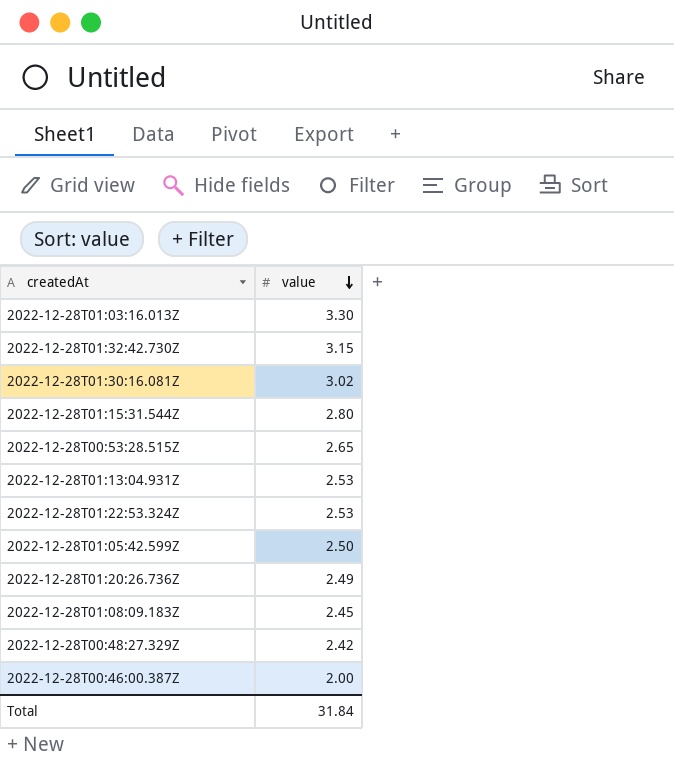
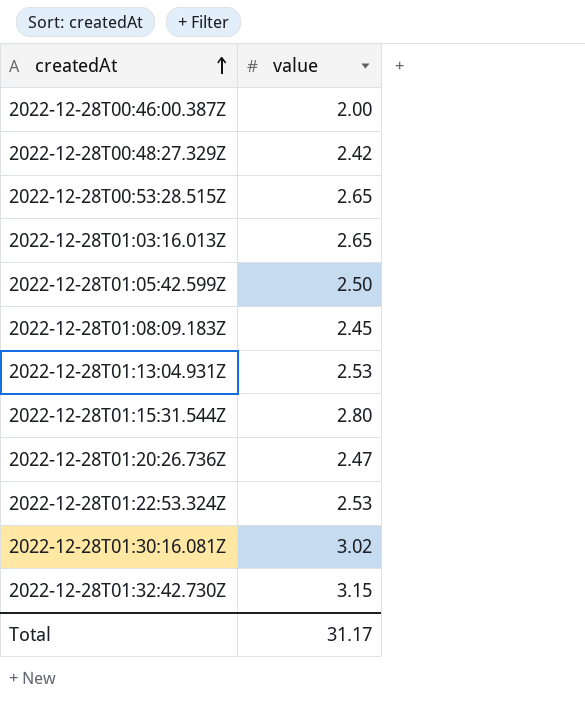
row order: value descending -> createdAt ascending
2022-12-28T01:03:16.013Z | value: 3.30 -> 2.65
2022-12-28T01:20:26.736Z | value: 2.49 -> 2.47
Total | value: 31.84 -> 31.17

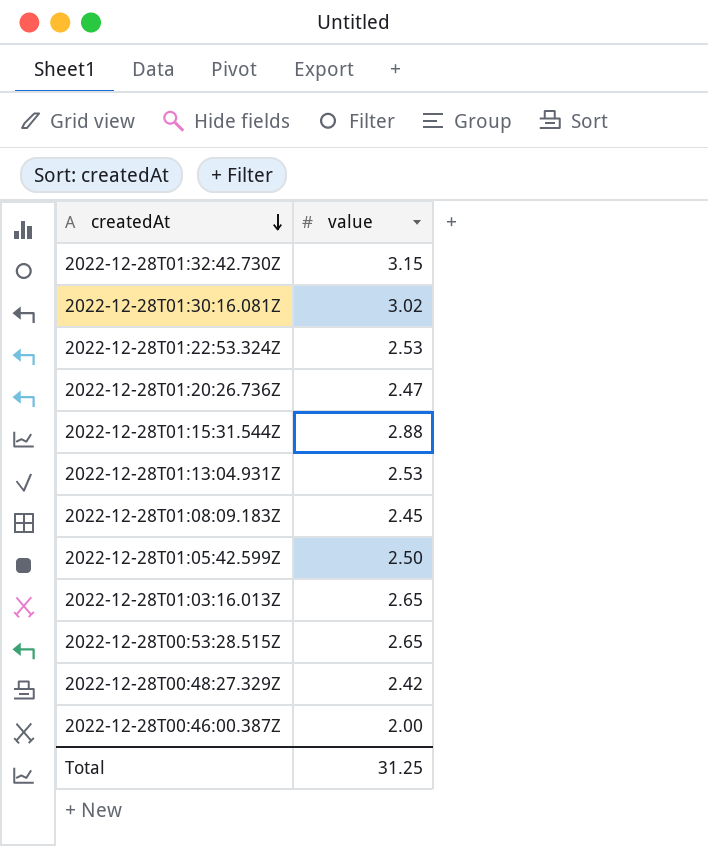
row order: createdAt ascending -> createdAt descending
2022-12-28T01:15:31.544Z | value: 2.80 -> 2.88
Total | value: 31.17 -> 31.25

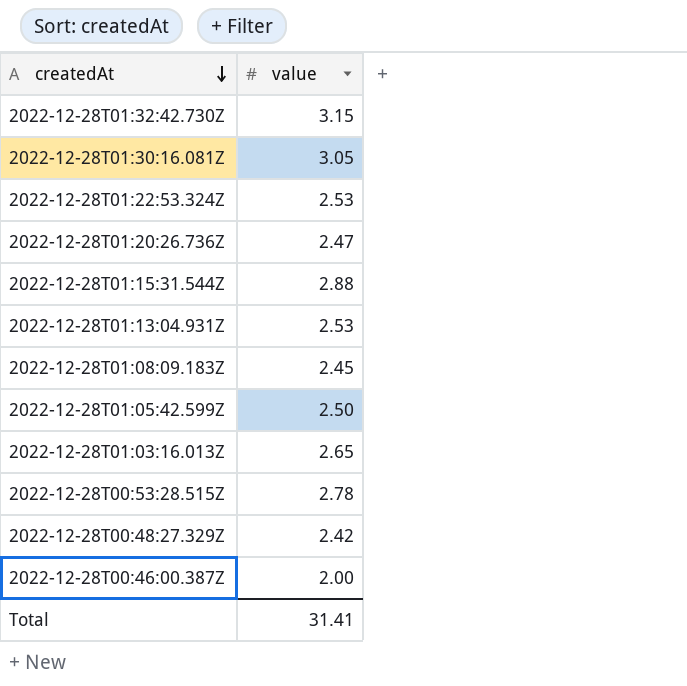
2022-12-28T01:30:16.081Z | value: 3.02 -> 3.05
2022-12-28T00:53:28.515Z | value: 2.65 -> 2.78
Total | value: 31.25 -> 31.41

